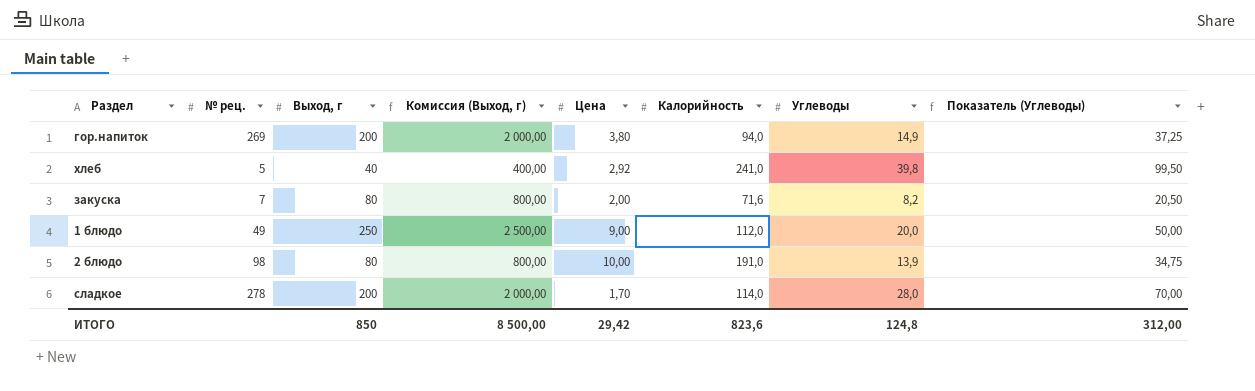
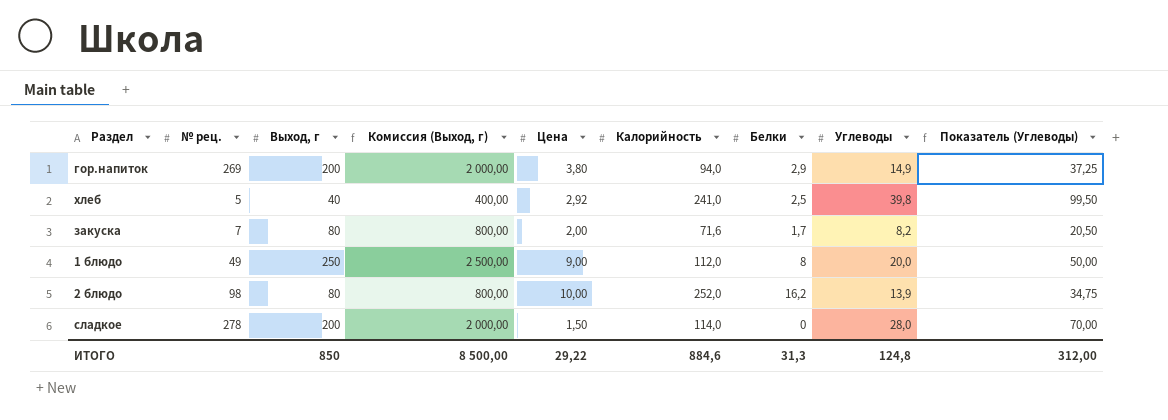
column Белки | position: none -> 7
2 блюдо | Калорийность: 191,0 -> 252,0
сладкое | Цена: 1,70 -> 1,50
ИТОГО | Цена: 29,42 -> 29,22
ИТОГО | Калорийность: 823,6 -> 884,6

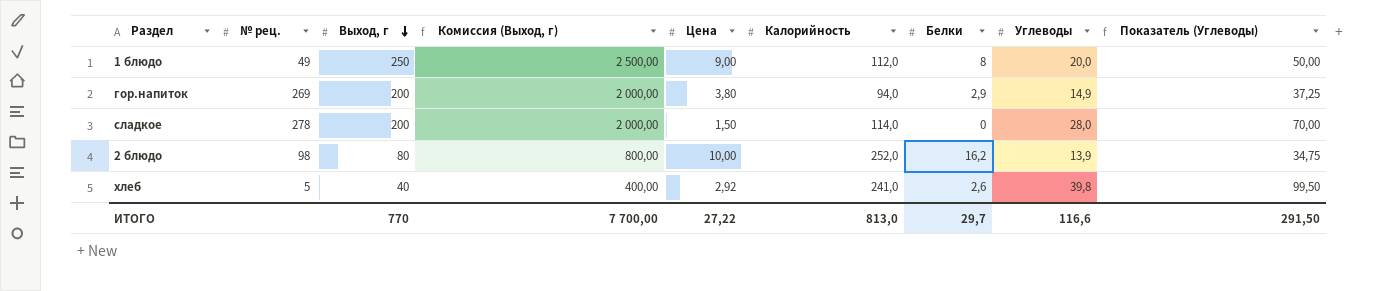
row order: none -> Выход, г descending
row закуска: 7 | 80 | 800,00 | 2,00 | 71,6 | 1,7 | 8,2 | 20,50 -> none
хлеб | Белки: 2,5 -> 2,6
ИТОГО | Выход, г: 850 -> 770
ИТОГО | Комиссия (Выход, г): 8 500,00 -> 7 700,00
ИТОГО | Цена: 29,22 -> 27,22
ИТОГО | Калорийность: 884,6 -> 813,0
ИТОГО | Белки: 31,3 -> 29,7
ИТОГО | Углеводы: 124,8 -> 116,6
ИТОГО | Показатель (Углеводы): 312,00 -> 291,50

